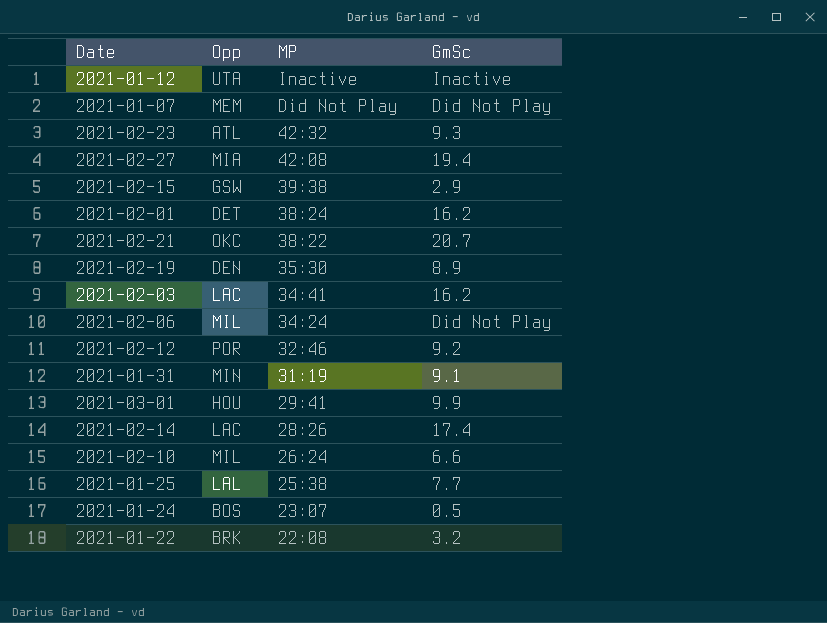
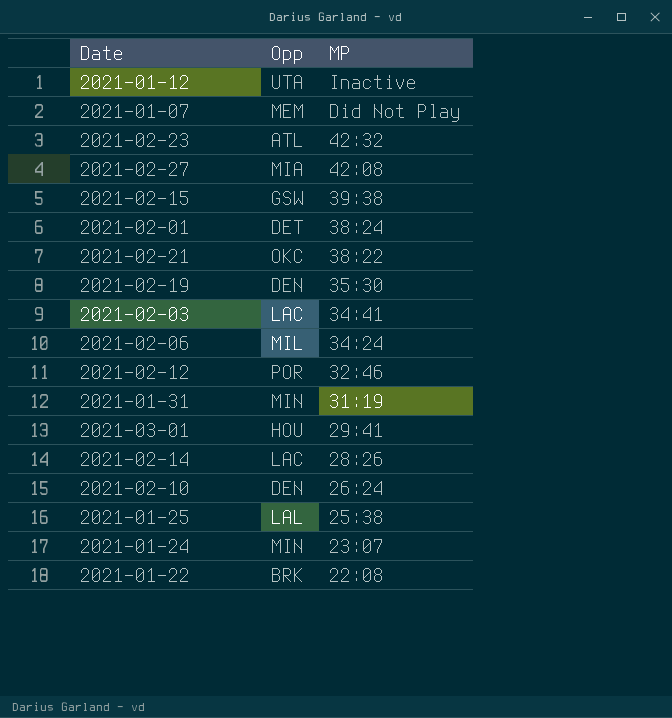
column GmSc | position: 4 -> none
2021-02-10 | Opp: MIL -> DEN
2021-01-24 | Opp: BOS -> MIN

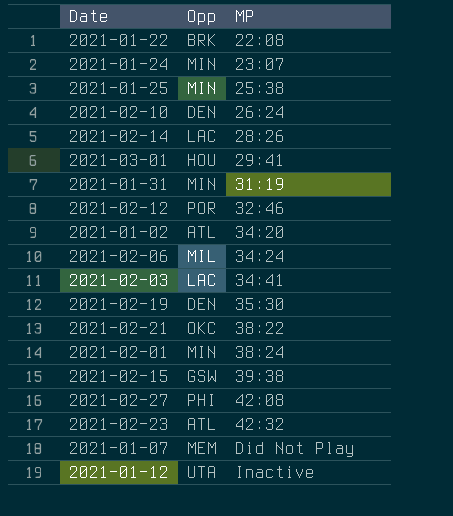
row order: MP descending -> MP ascending
2021-01-25 | Opp: LAL -> MIN
row 2021-01-02: none -> ATL | 34:20
2021-02-01 | Opp: DET -> MIN
2021-02-27 | Opp: MIA -> PHI

